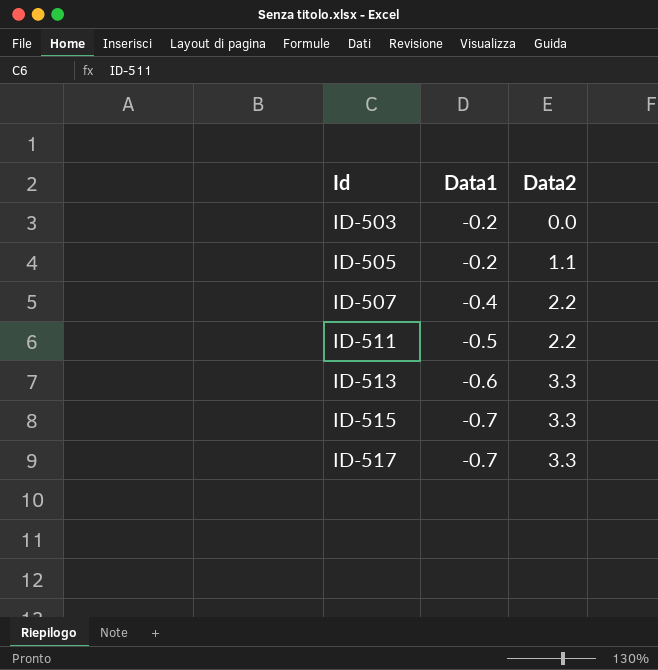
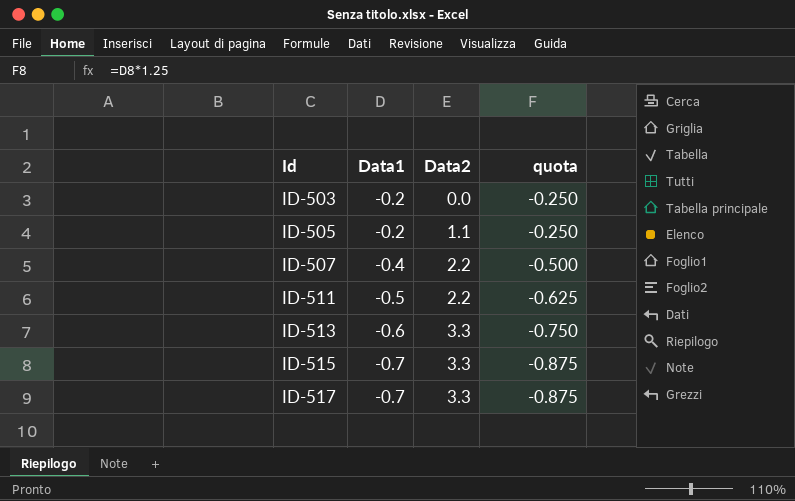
column quota | formula: none -> [Data1] * 1.25

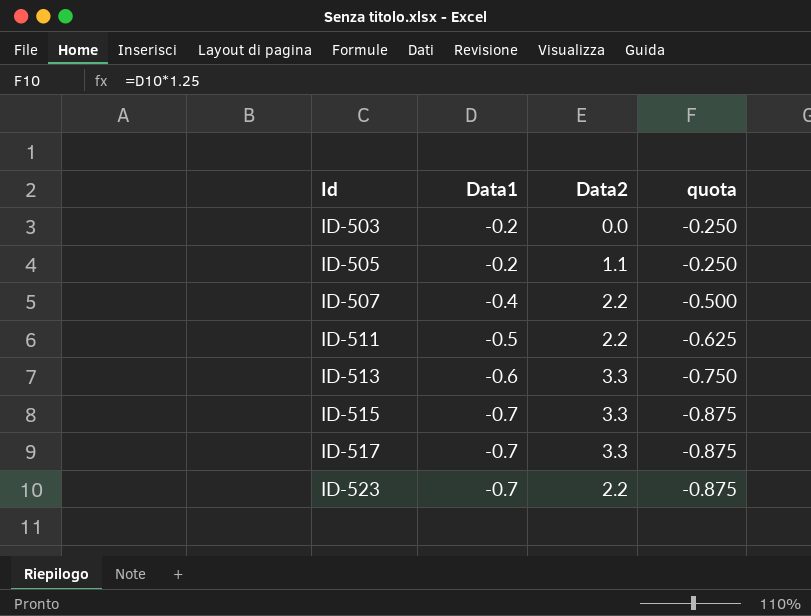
row ID-523: none -> -0.7 | 2.2 | -0.875

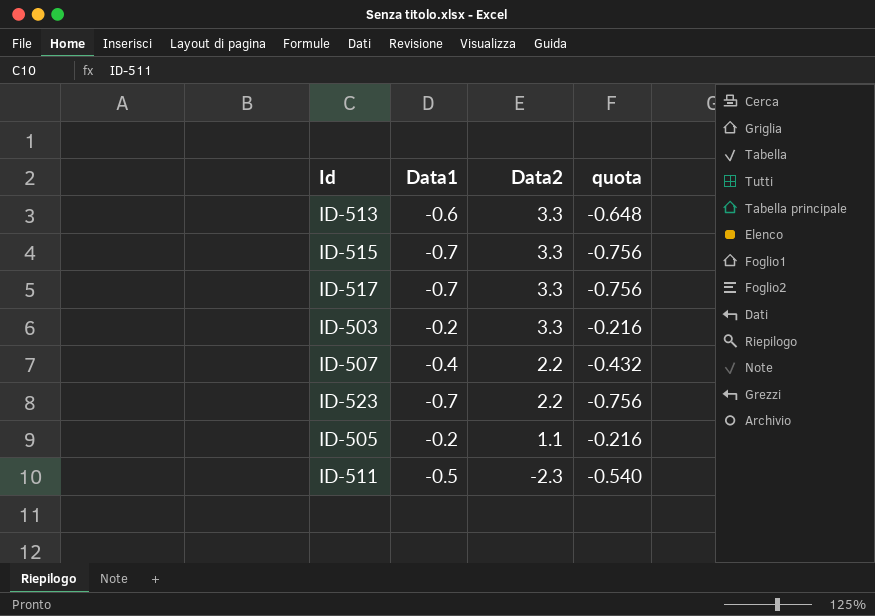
row order: Id ascending -> Data2 descending
column quota | formula: [Data1] * 1.25 -> [Data1] * 1.08
ID-503 | Data2: 0.0 -> 3.3
ID-511 | Data2: 2.2 -> -2.3

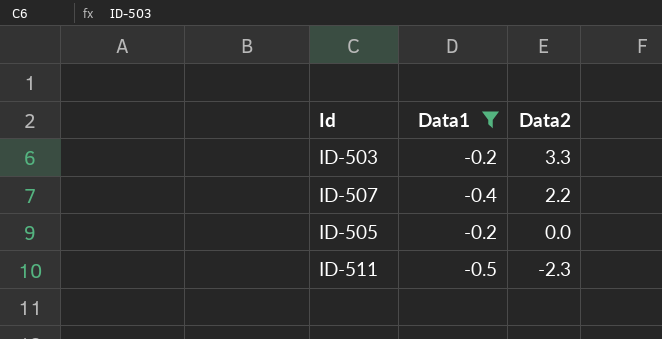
filter: none -> Data1 >= -0.5
column quota | formula: [Data1] * 1.08 -> none
ID-505 | Data2: 1.1 -> 0.0

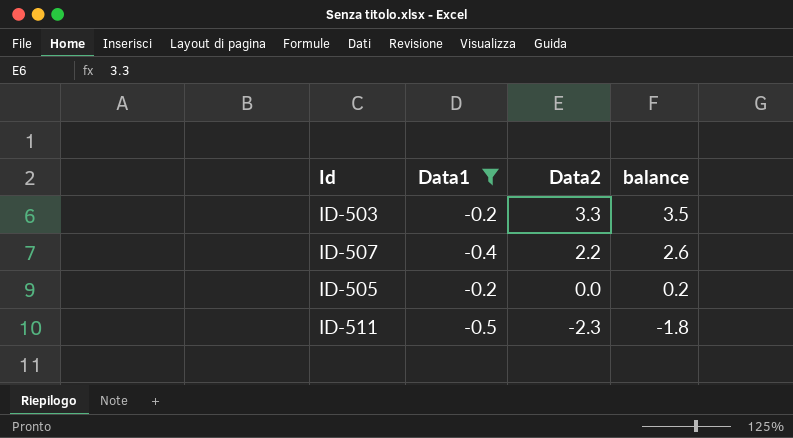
column balance | formula: none -> [Data2] - [Data1]

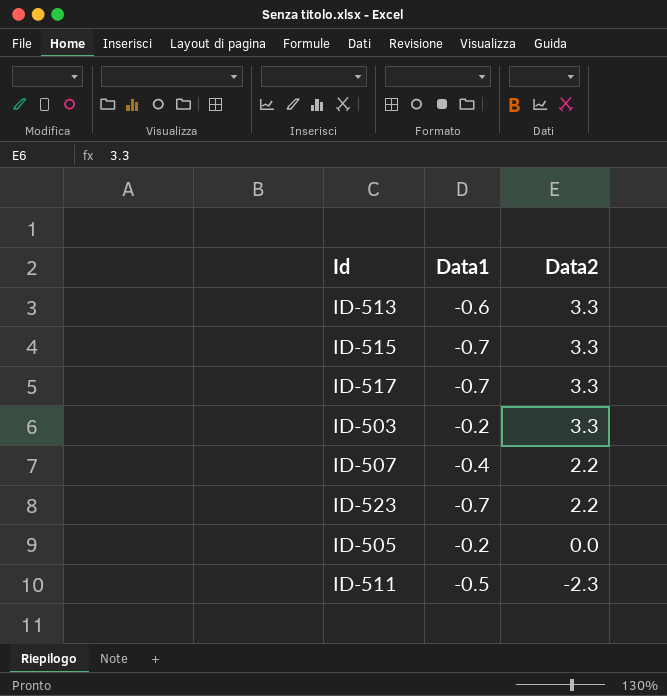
filter: Data1 >= -0.5 -> none
column balance | formula: [Data2] - [Data1] -> none

